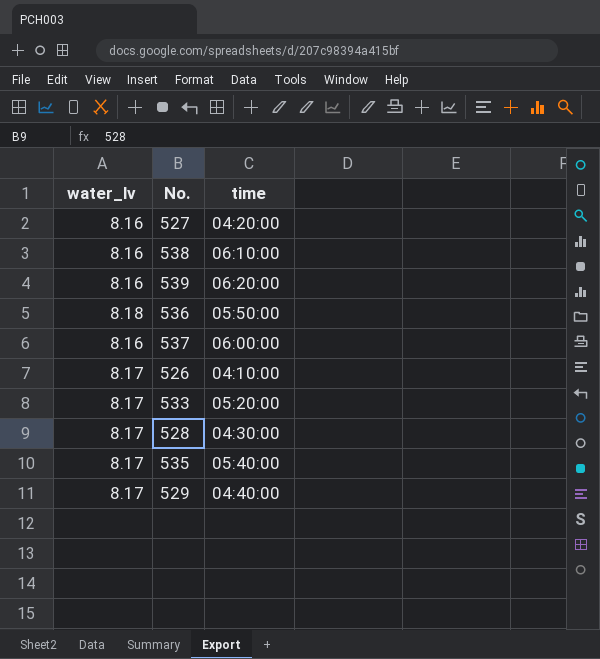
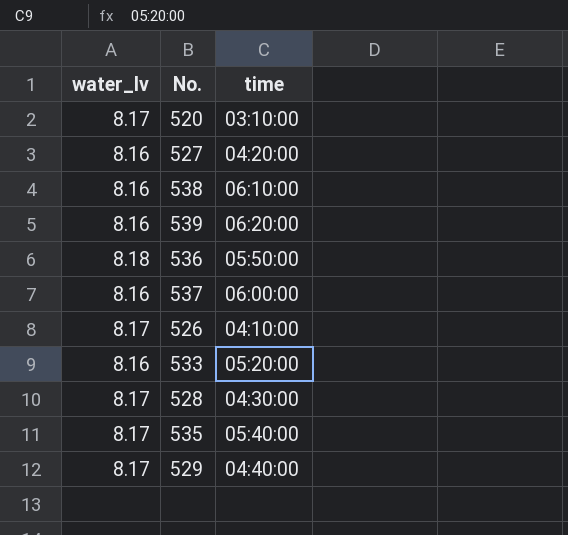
row 520: none -> 8.17 | 03:10:00
533 | water_lv: 8.17 -> 8.16

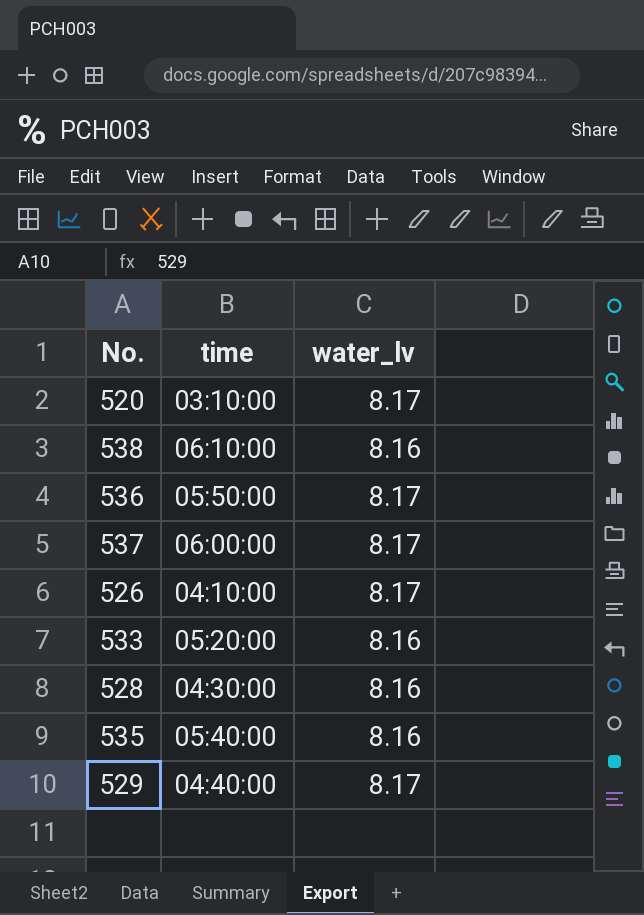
column water_lv | position: 1 -> 3
row 527: 8.16 | 04:20:00 -> none
row 539: 8.16 | 06:20:00 -> none
536 | water_lv: 8.18 -> 8.17
537 | water_lv: 8.16 -> 8.17
528 | water_lv: 8.17 -> 8.16
535 | water_lv: 8.17 -> 8.16

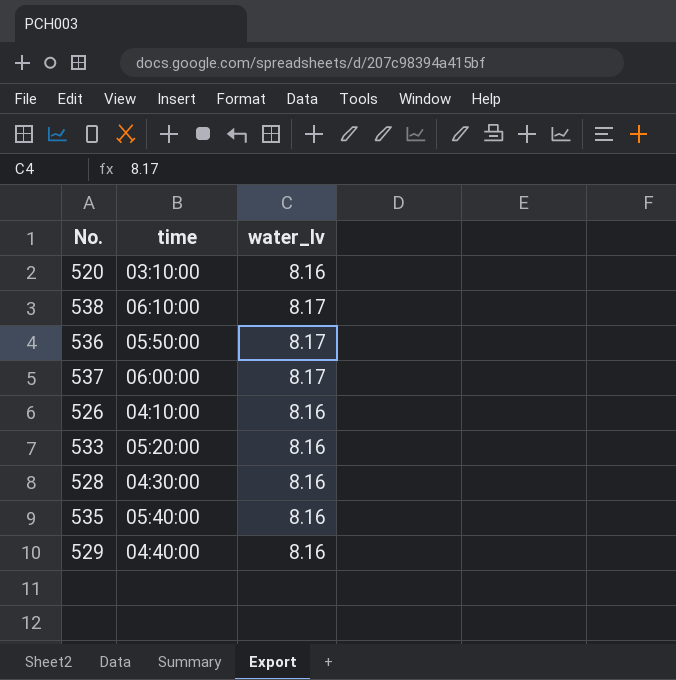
520 | water_lv: 8.17 -> 8.16
538 | water_lv: 8.16 -> 8.17
526 | water_lv: 8.17 -> 8.16
529 | water_lv: 8.17 -> 8.16

